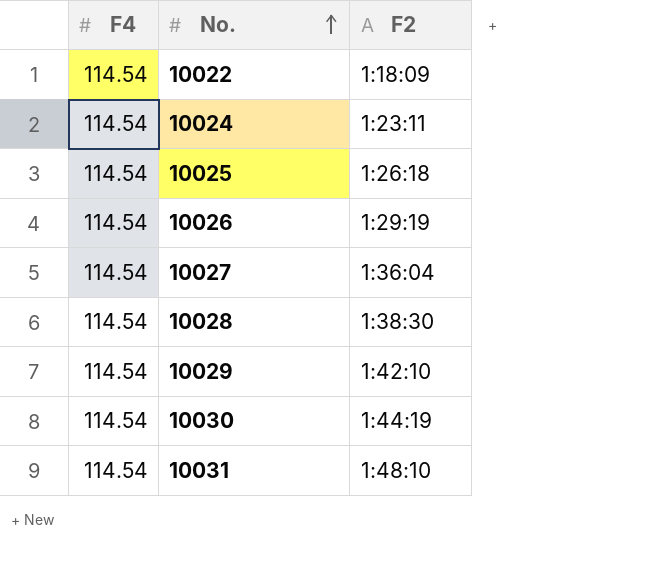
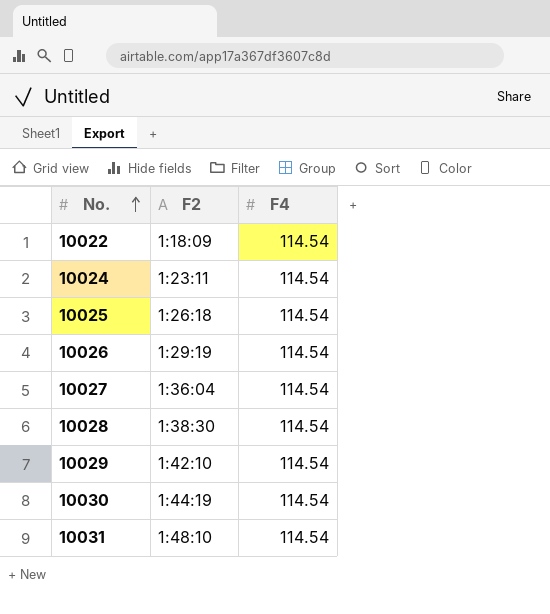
column F4 | position: 1 -> 3

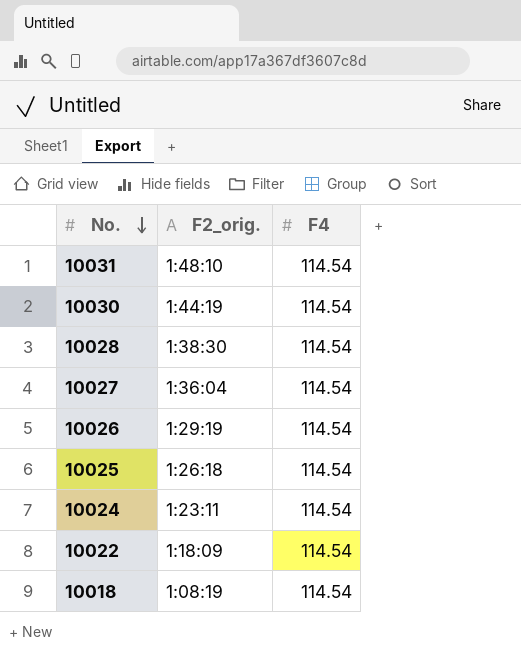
row order: No. ascending -> No. descending
column name: F2 -> F2_orig.
row 10029: 1:42:10 | 114.54 -> none
row 10018: none -> 1:08:19 | 114.54

